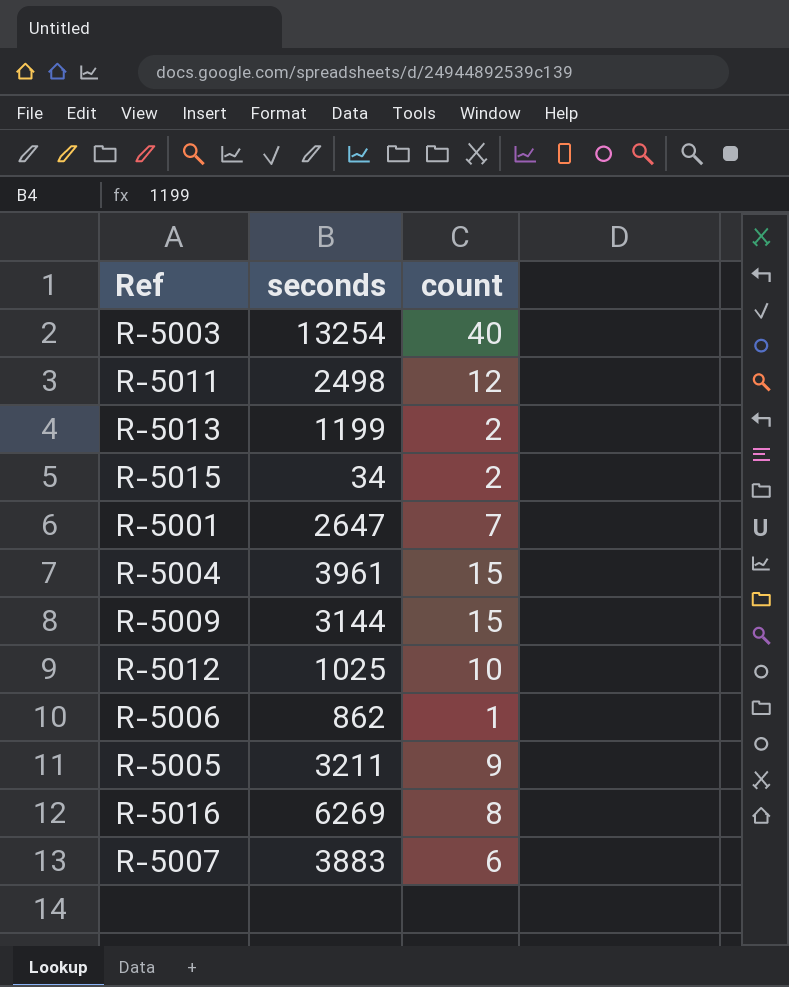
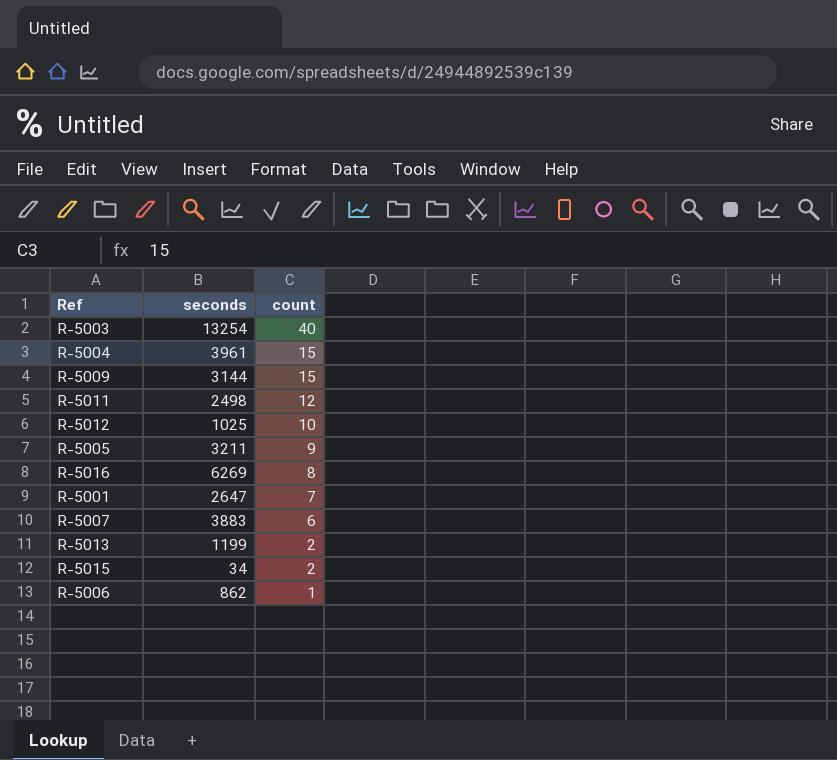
row order: none -> count descending

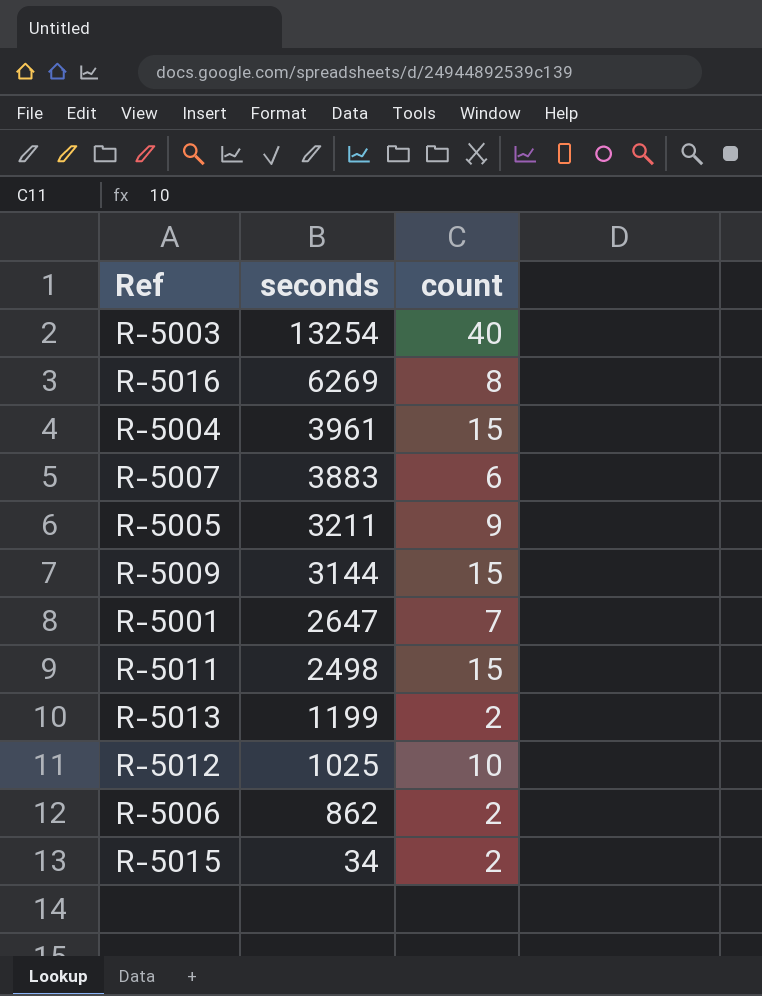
row order: count descending -> seconds descending
R-5011 | count: 12 -> 15
R-5006 | count: 1 -> 2

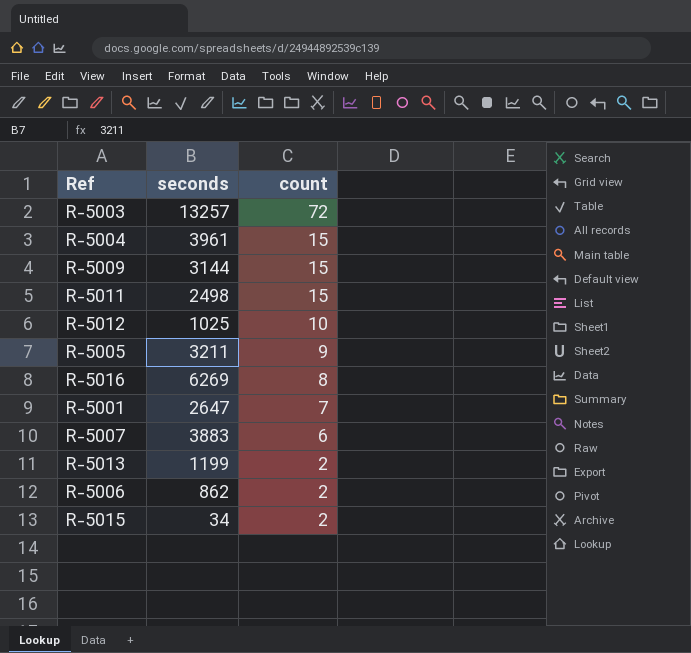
row order: seconds descending -> count descending
R-5003 | seconds: 13254 -> 13257
R-5003 | count: 40 -> 72

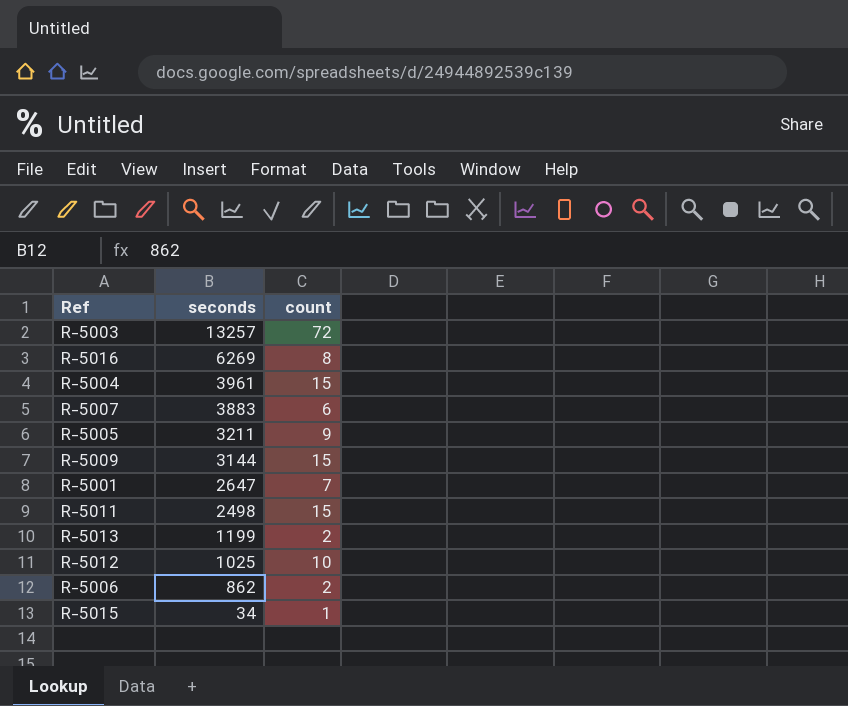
row order: count descending -> seconds descending
R-5015 | count: 2 -> 1

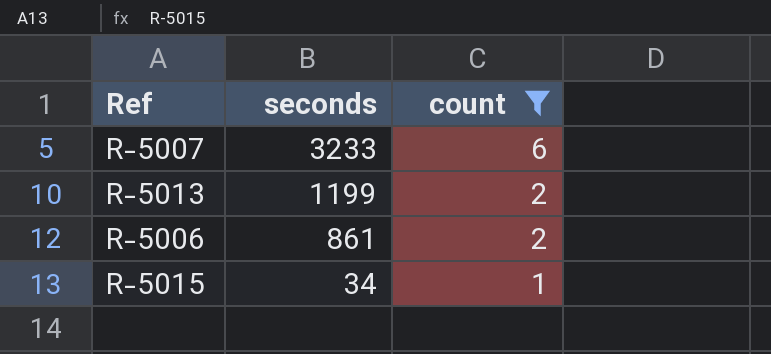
filter: none -> count <= 6
R-5007 | seconds: 3883 -> 3233
R-5006 | seconds: 862 -> 861

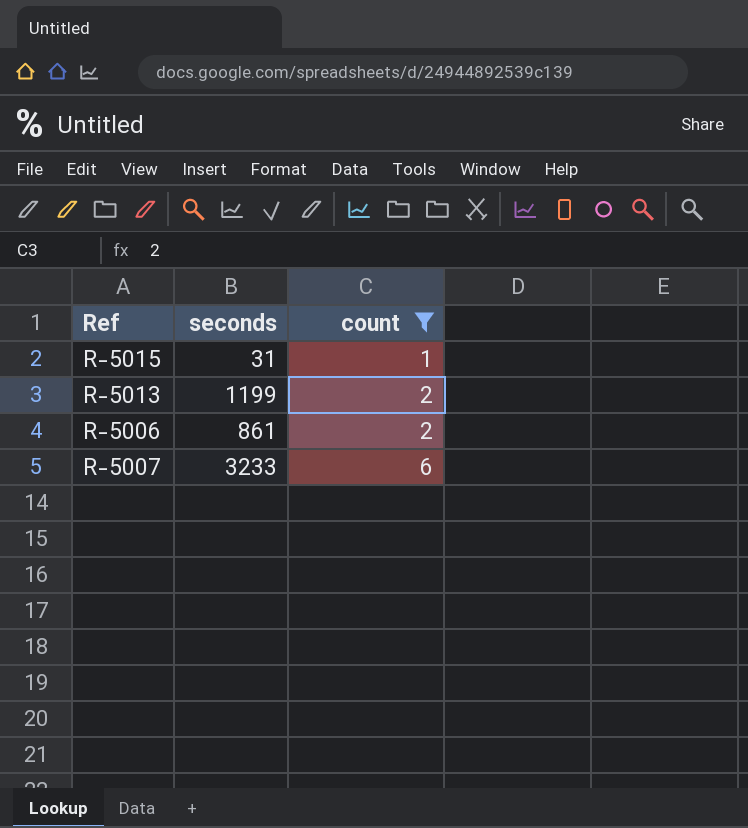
row order: seconds descending -> count ascending
R-5015 | seconds: 34 -> 31

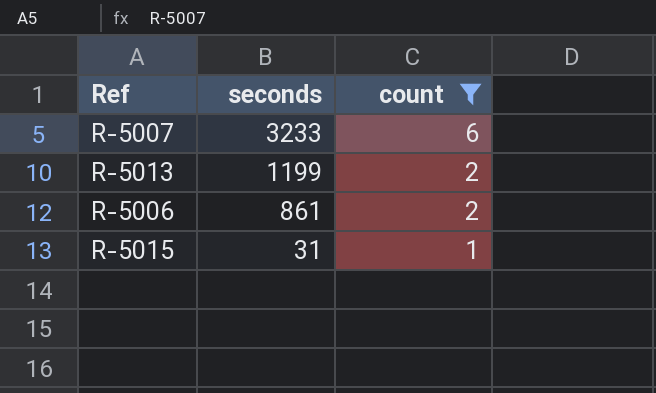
row order: count ascending -> seconds descending

